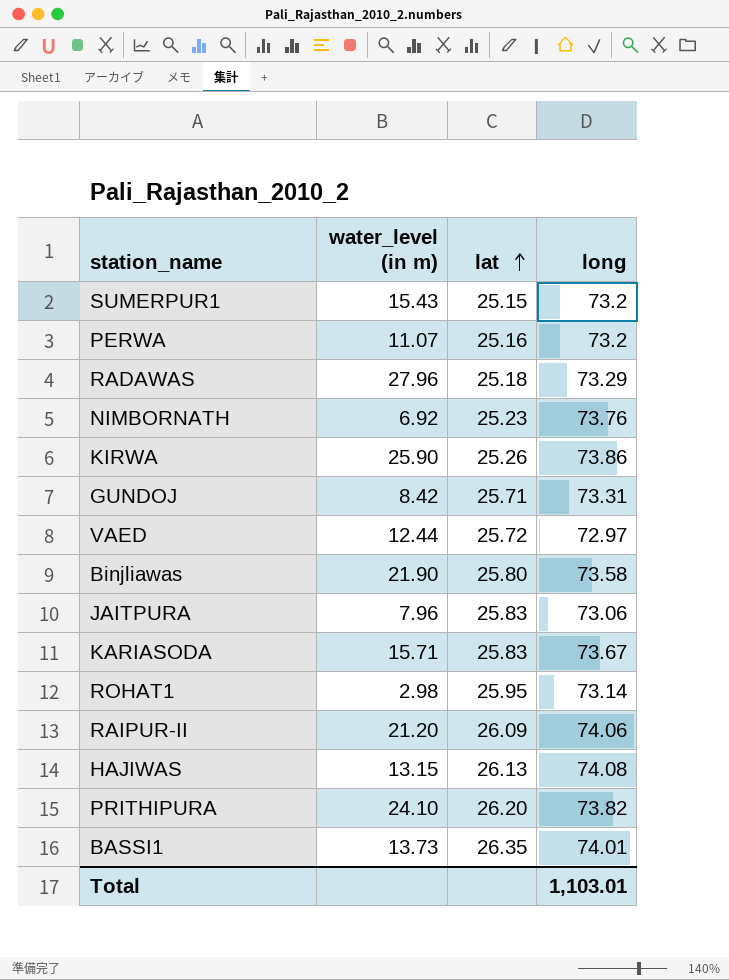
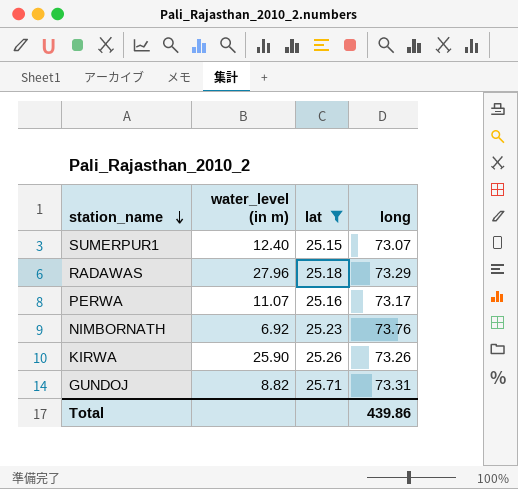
filter: none -> lat <= 25.71
row order: lat ascending -> station_name descending
SUMERPUR1 | water_level (in m): 15.43 -> 12.40
SUMERPUR1 | long: 73.2 -> 73.07
PERWA | long: 73.2 -> 73.17
KIRWA | long: 73.86 -> 73.26
GUNDOJ | water_level (in m): 8.42 -> 8.82
Total | long: 1,103.01 -> 439.86

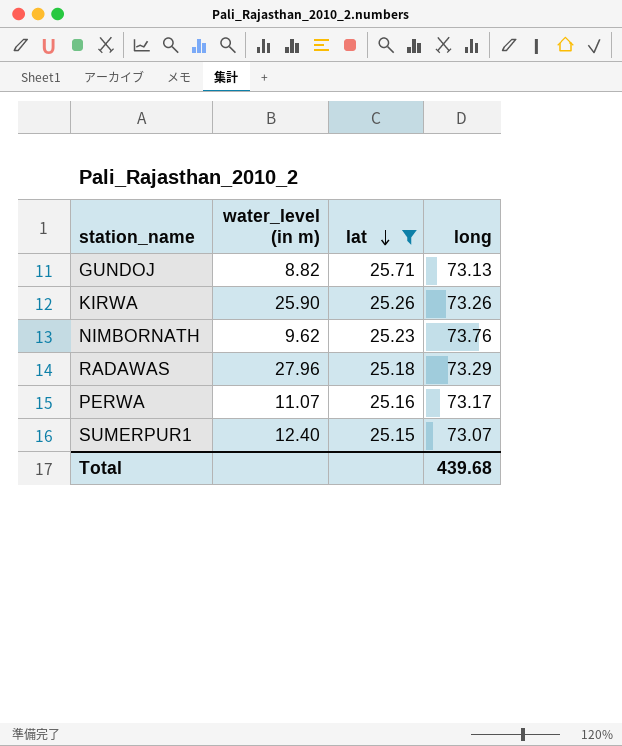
row order: station_name descending -> lat descending
GUNDOJ | long: 73.31 -> 73.13
NIMBORNATH | water_level (in m): 6.92 -> 9.62
Total | long: 439.86 -> 439.68

